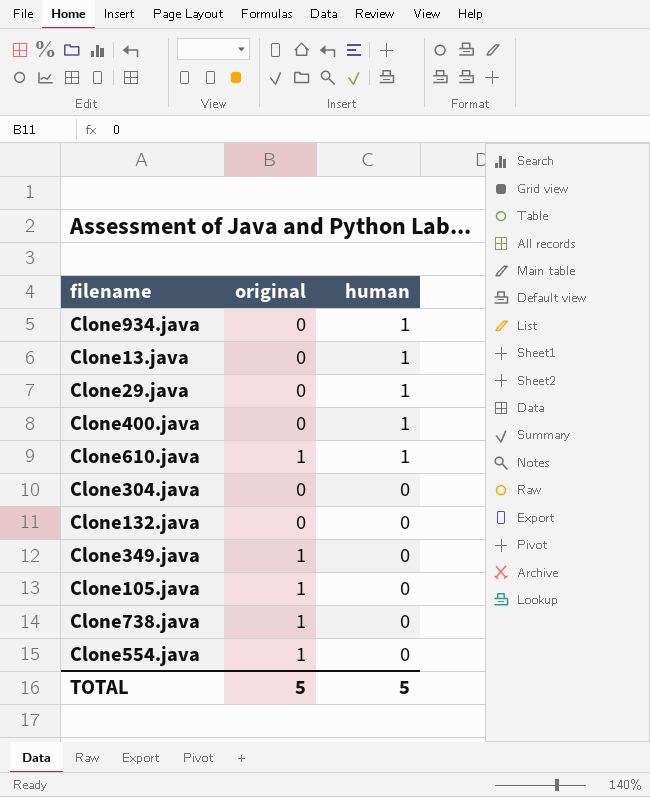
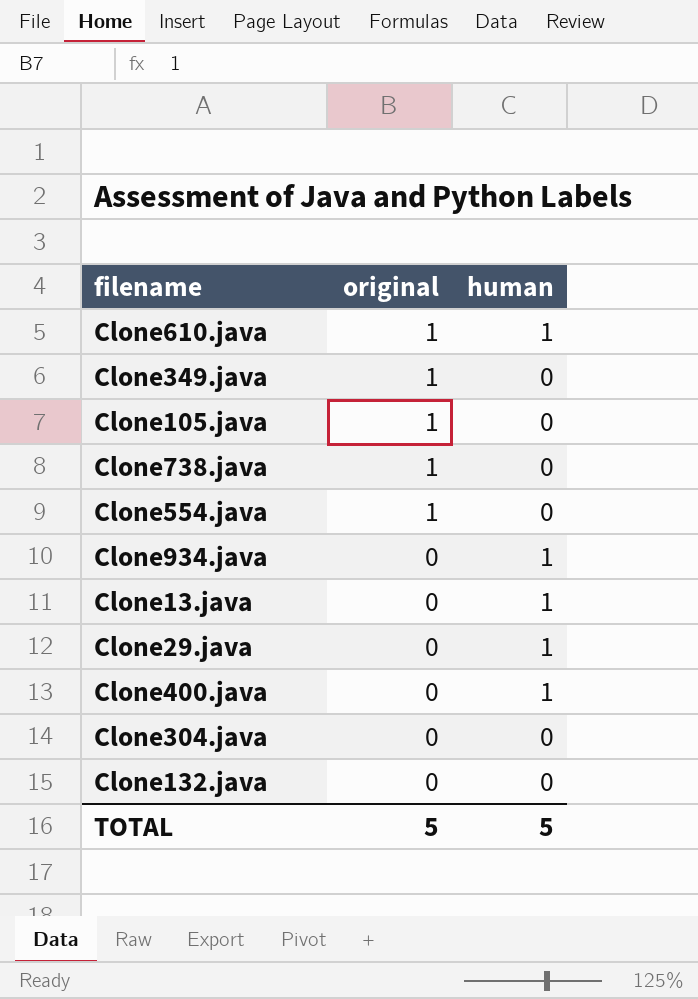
row order: human descending -> original descending

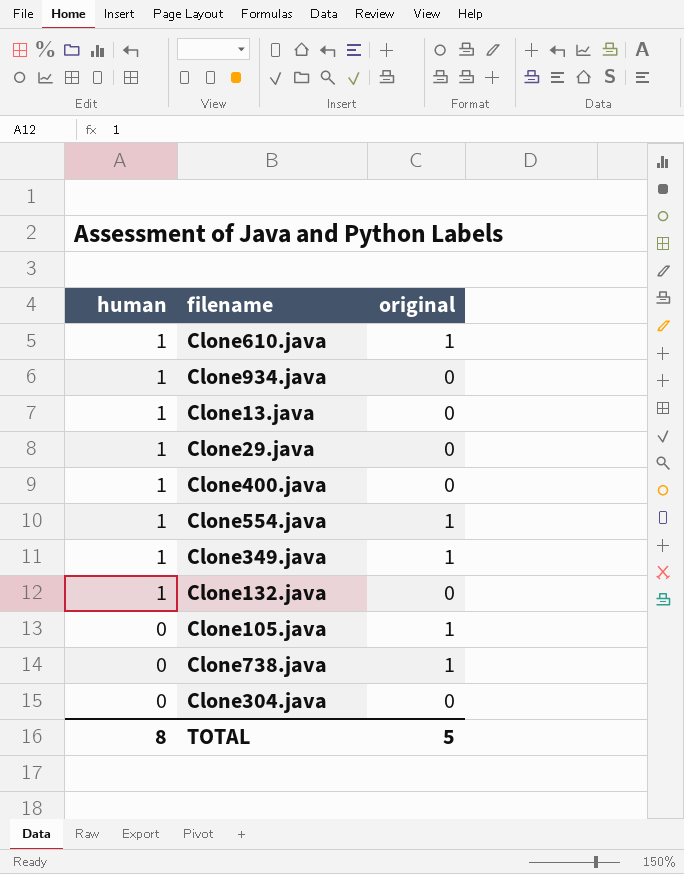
row order: original descending -> human descending
column human | position: 3 -> 1
Clone554.java | human: 0 -> 1
Clone349.java | human: 0 -> 1
Clone132.java | human: 0 -> 1
TOTAL | human: 5 -> 8

